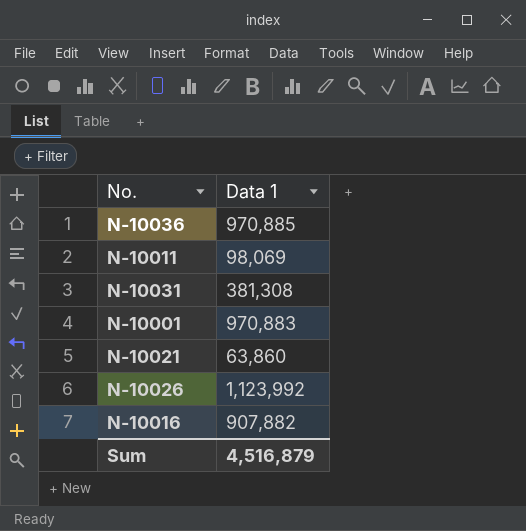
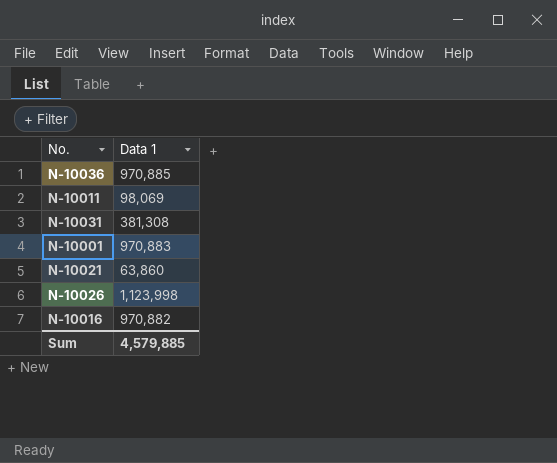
N-10026 | Data 1: 1,123,992 -> 1,123,998
N-10016 | Data 1: 907,882 -> 970,882
Sum | Data 1: 4,516,879 -> 4,579,885

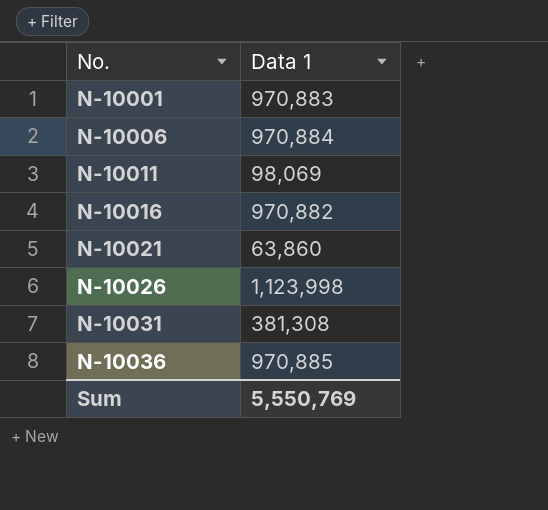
row order: none -> No. ascending
row N-10006: none -> 970,884
Sum | Data 1: 4,579,885 -> 5,550,769

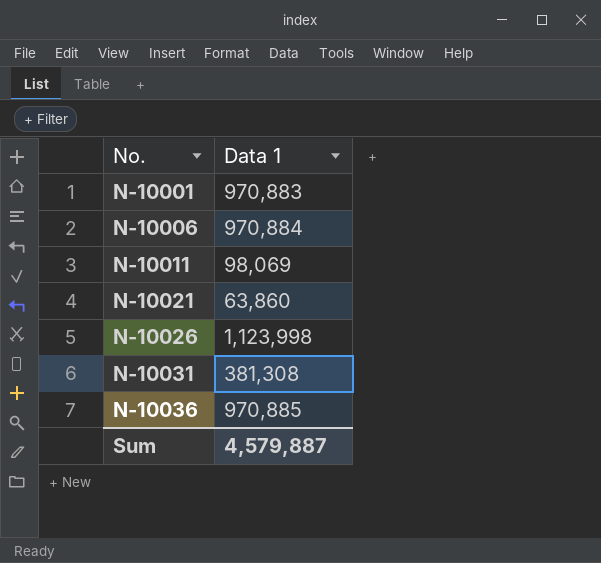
row N-10016: 970,882 -> none
Sum | Data 1: 5,550,769 -> 4,579,887

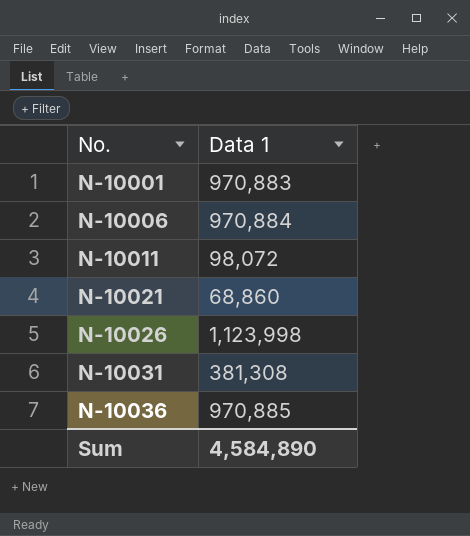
N-10011 | Data 1: 98,069 -> 98,072
N-10021 | Data 1: 63,860 -> 68,860
Sum | Data 1: 4,579,887 -> 4,584,890

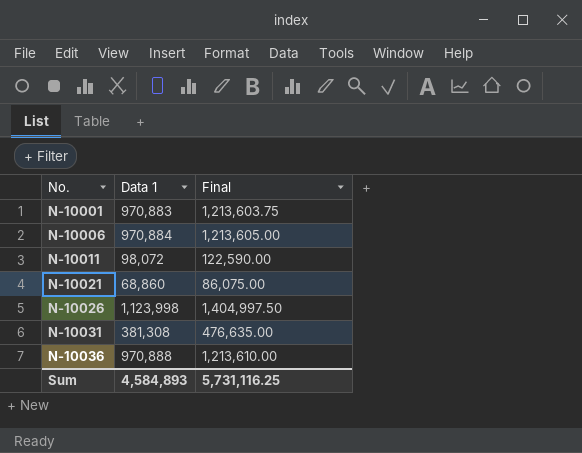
column Final | formula: none -> [Data 1] * 1.25
N-10036 | Data 1: 970,885 -> 970,888
Sum | Data 1: 4,584,890 -> 4,584,893

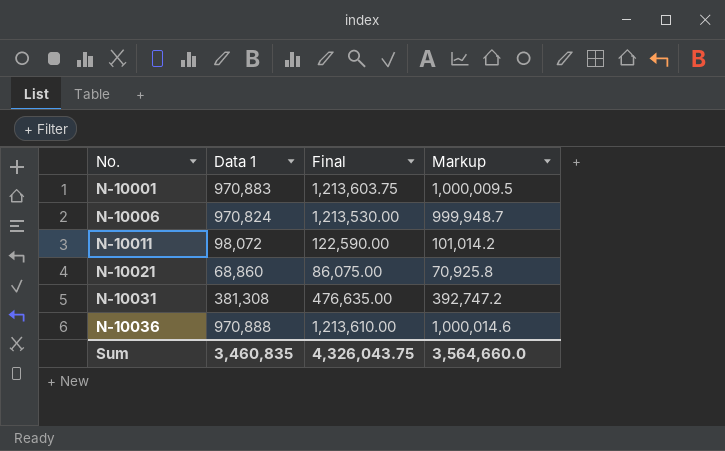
column Markup | formula: none -> [Data 1] * 1.03
row N-10026: 1,123,998 | 1,404,997.50 -> none
N-10006 | Data 1: 970,884 -> 970,824
N-10006 | Final: 1,213,605.00 -> 1,213,530.00
Sum | Data 1: 4,584,893 -> 3,460,835
Sum | Final: 5,731,116.25 -> 4,326,043.75

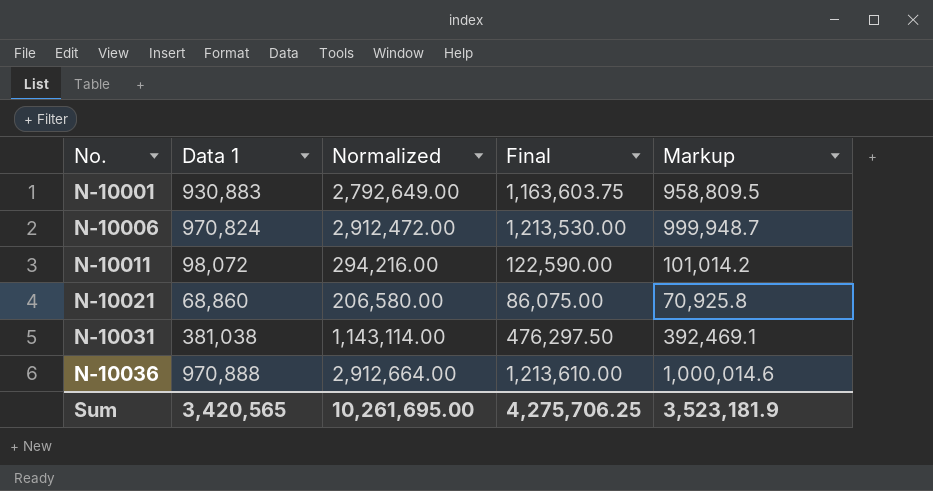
column Normalized | formula: none -> [Data 1] * 3
N-10001 | Data 1: 970,883 -> 930,883
N-10001 | Final: 1,213,603.75 -> 1,163,603.75
N-10001 | Markup: 1,000,009.5 -> 958,809.5
N-10031 | Data 1: 381,308 -> 381,038
N-10031 | Final: 476,635.00 -> 476,297.50
N-10031 | Markup: 392,747.2 -> 392,469.1
Sum | Data 1: 3,460,835 -> 3,420,565
Sum | Final: 4,326,043.75 -> 4,275,706.25
Sum | Markup: 3,564,660.0 -> 3,523,181.9

